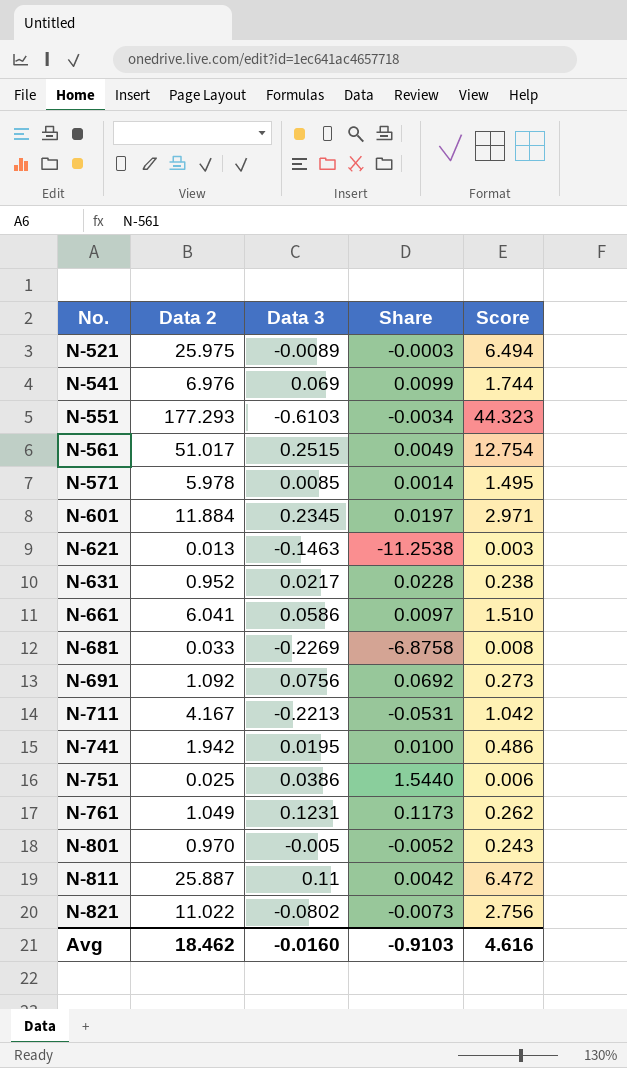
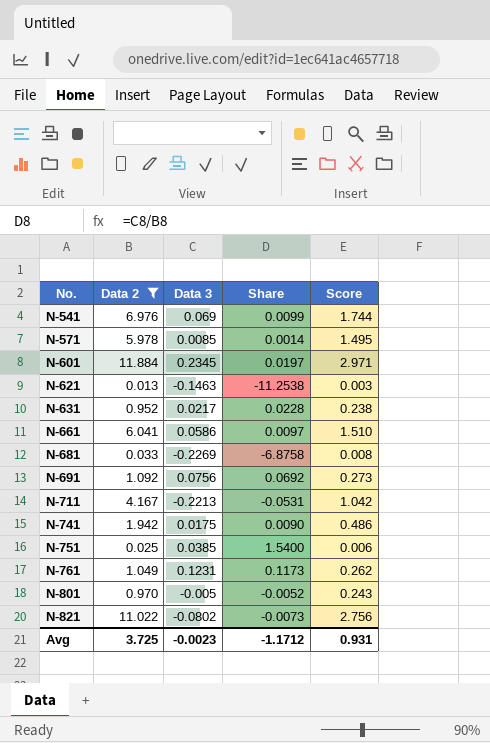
filter: none -> Data 2 <= 11.884
N-741 | Data 3: 0.0195 -> 0.0175
N-741 | Share: 0.0100 -> 0.0090
N-751 | Data 3: 0.0386 -> 0.0385
N-751 | Share: 1.5440 -> 1.5400
Avg | Data 2: 18.462 -> 3.725
Avg | Data 3: -0.0160 -> -0.0023
Avg | Share: -0.9103 -> -1.1712
Avg | Score: 4.616 -> 0.931

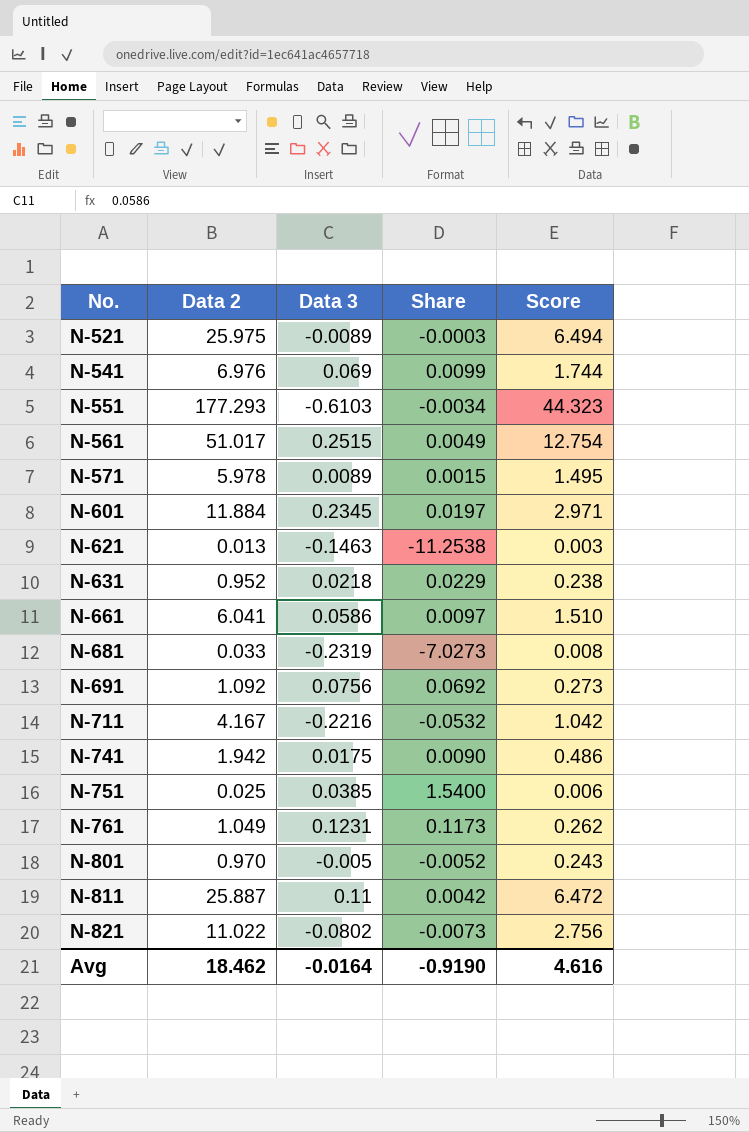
filter: Data 2 <= 11.884 -> none
N-571 | Data 3: 0.0085 -> 0.0089
N-571 | Share: 0.0014 -> 0.0015
N-631 | Data 3: 0.0217 -> 0.0218
N-631 | Share: 0.0228 -> 0.0229
N-681 | Data 3: -0.2269 -> -0.2319
N-681 | Share: -6.8758 -> -7.0273
N-711 | Data 3: -0.2213 -> -0.2216
N-711 | Share: -0.0531 -> -0.0532
Avg | Data 2: 3.725 -> 18.462
Avg | Data 3: -0.0023 -> -0.0164
Avg | Share: -1.1712 -> -0.9190
Avg | Score: 0.931 -> 4.616

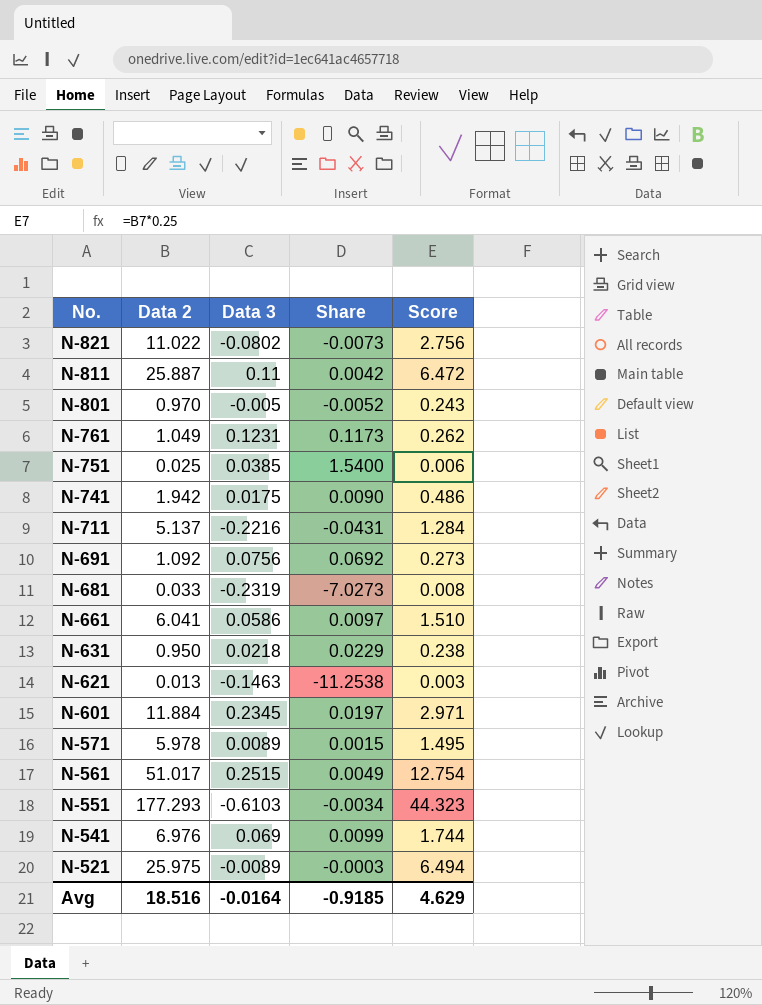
row order: No. ascending -> No. descending
N-711 | Data 2: 4.167 -> 5.137
N-711 | Share: -0.0532 -> -0.0431
N-711 | Score: 1.042 -> 1.284
N-631 | Data 2: 0.952 -> 0.950
Avg | Data 2: 18.462 -> 18.516
Avg | Share: -0.9190 -> -0.9185
Avg | Score: 4.616 -> 4.629

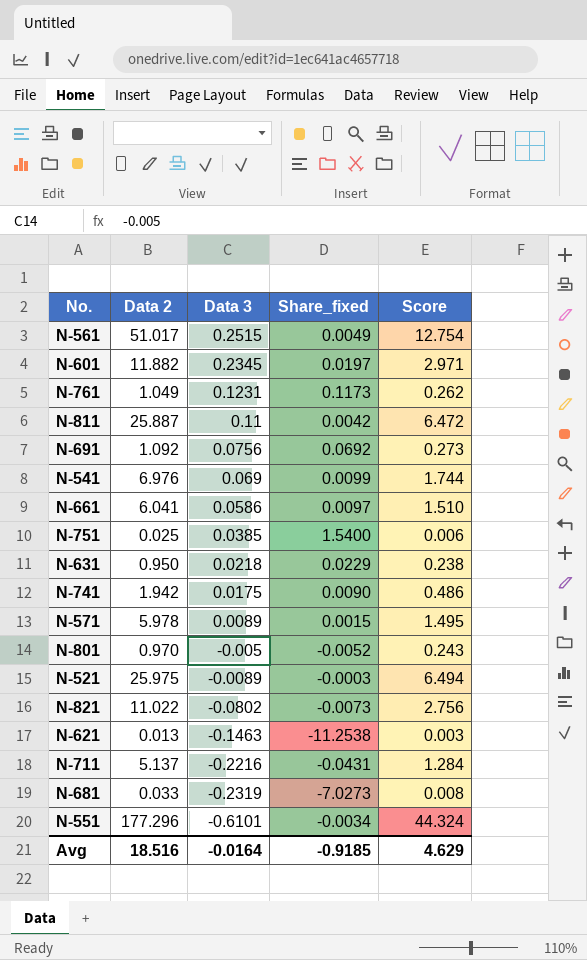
row order: No. descending -> Data 3 descending
column name: Share -> Share_fixed
N-601 | Data 2: 11.884 -> 11.882
N-551 | Data 2: 177.293 -> 177.296
N-551 | Data 3: -0.6103 -> -0.6101
N-551 | Score: 44.323 -> 44.324

